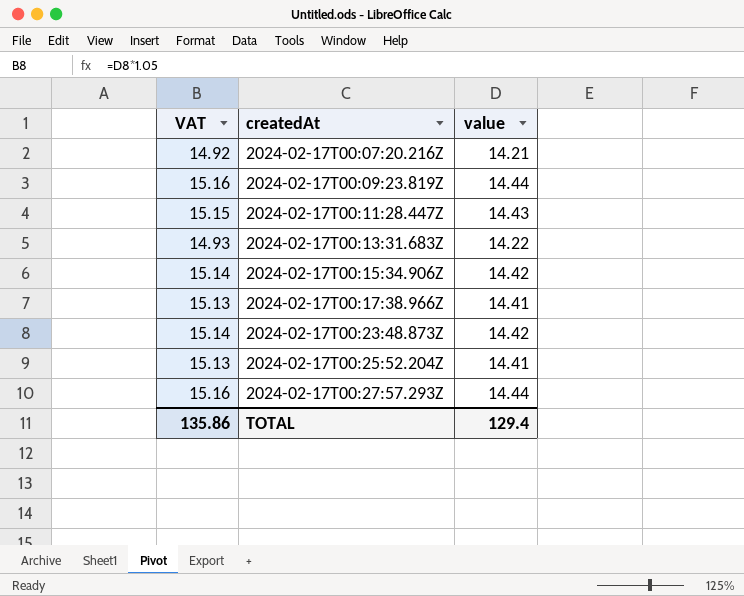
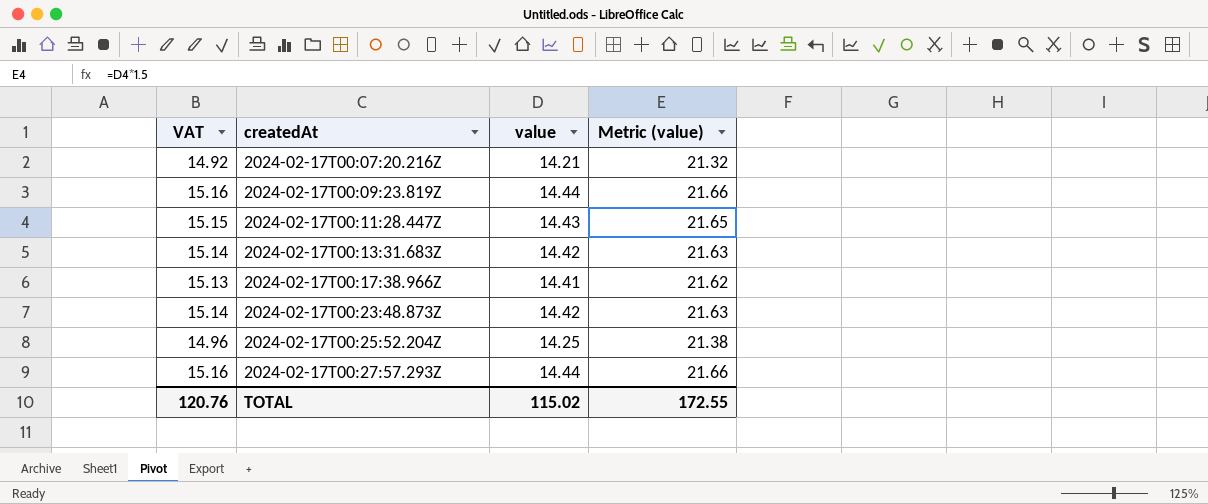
column Metric (value) | formula: none -> [value] * 1.5
row 2024-02-17T00:15:34.906Z: 15.14 | 14.42 -> none
2024-02-17T00:13:31.683Z | VAT: 14.93 -> 15.14
2024-02-17T00:13:31.683Z | value: 14.22 -> 14.42
2024-02-17T00:25:52.204Z | VAT: 15.13 -> 14.96
2024-02-17T00:25:52.204Z | value: 14.41 -> 14.25
TOTAL | VAT: 135.86 -> 120.76
TOTAL | value: 129.4 -> 115.02

